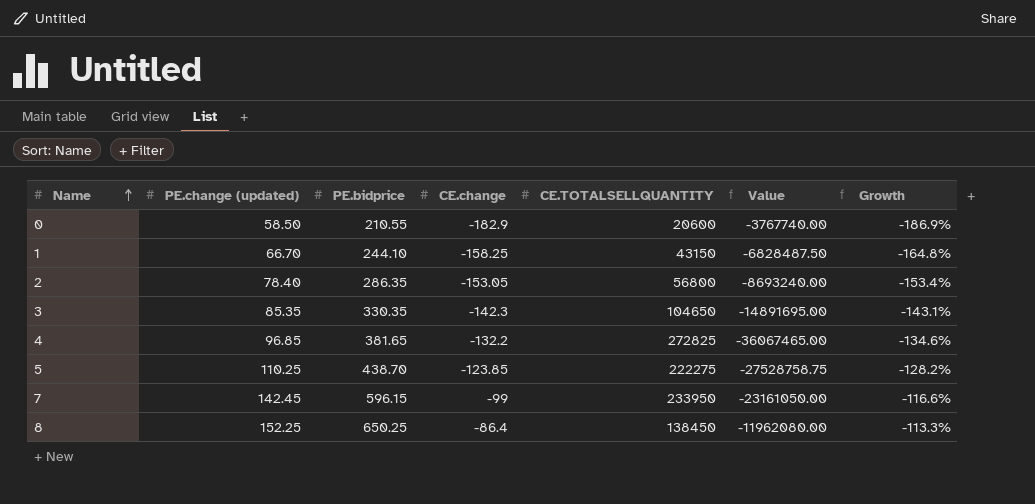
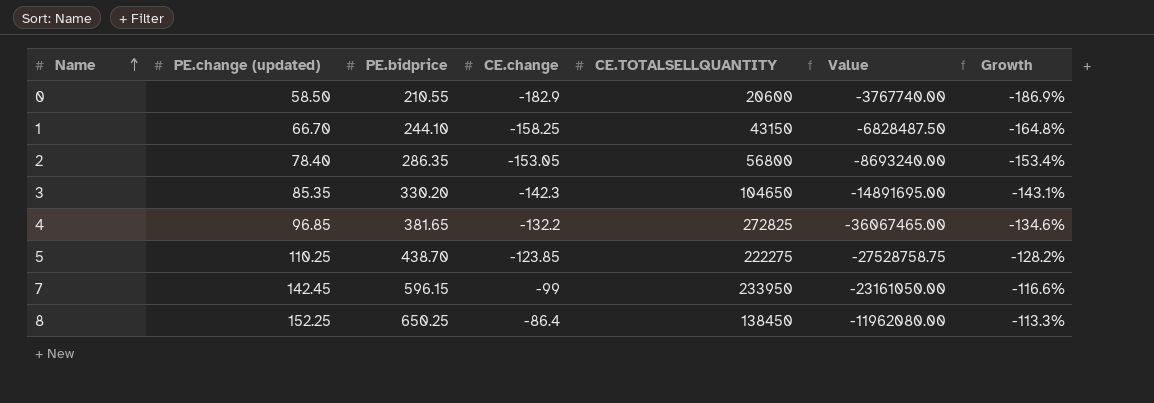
3 | PE.bidprice: 330.35 -> 330.20

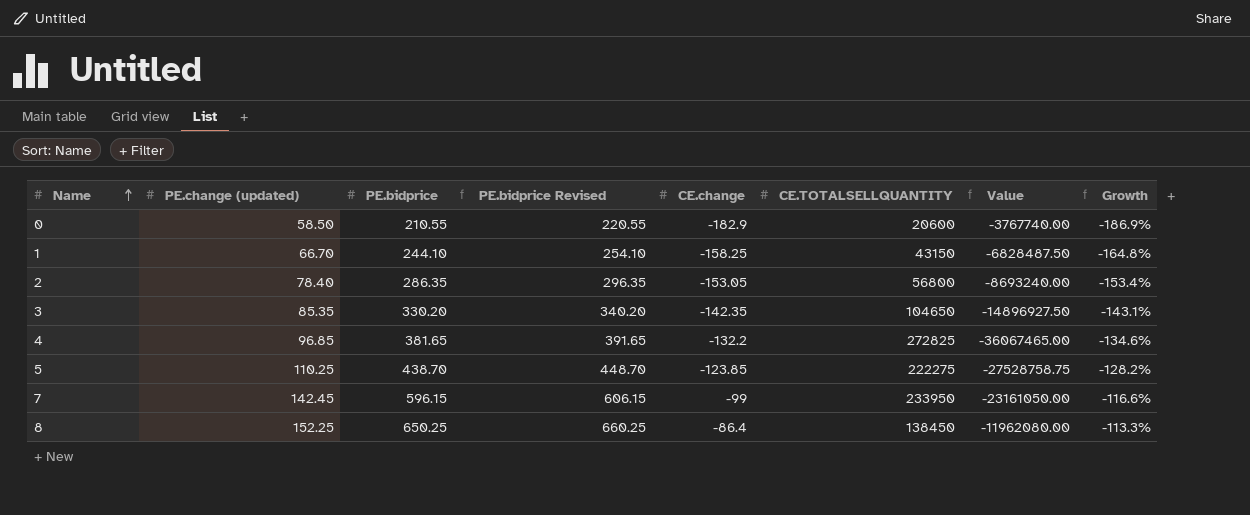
column PE.bidprice Revised | formula: none -> [PE.bidprice] + 10
3 | CE.change: -142.3 -> -142.35
3 | Value: -14891695.00 -> -14896927.50

